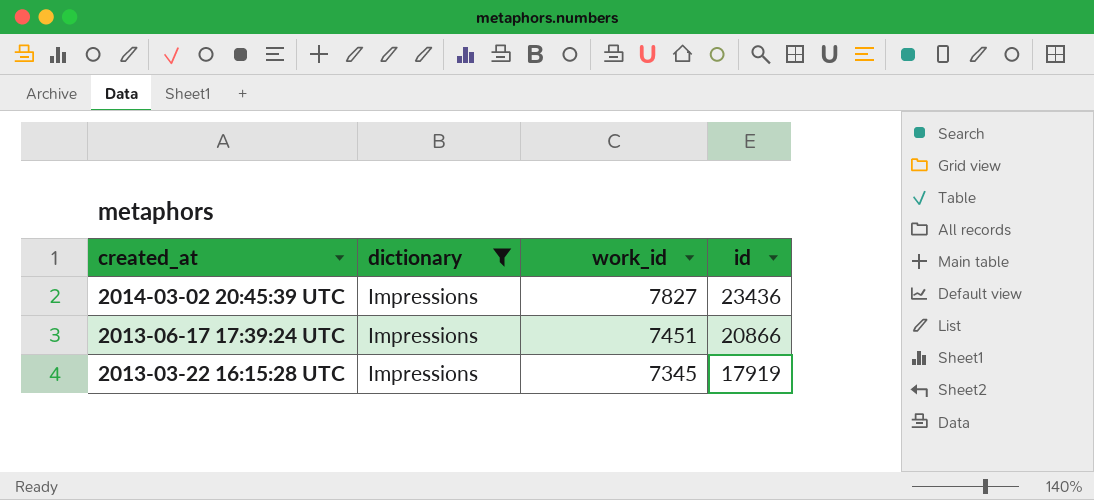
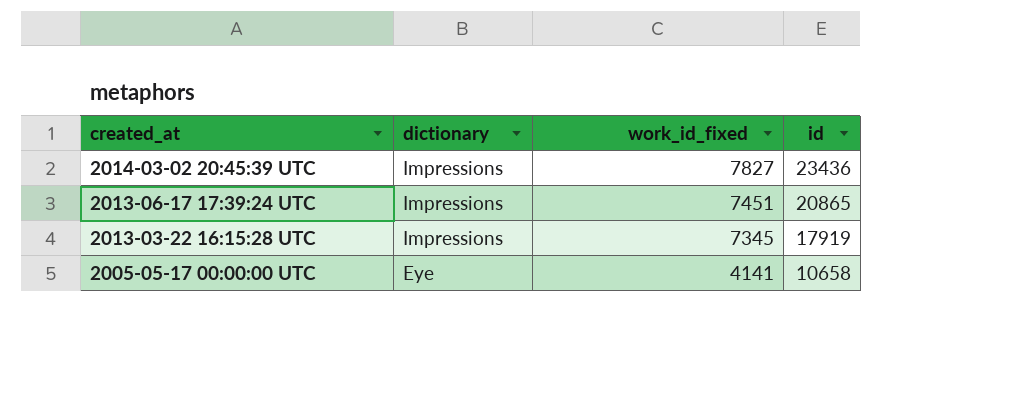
filter: dictionary = Impressions -> none
column name: work_id -> work_id_fixed
2013-06-17 17:39:24 UTC | id: 20866 -> 20865

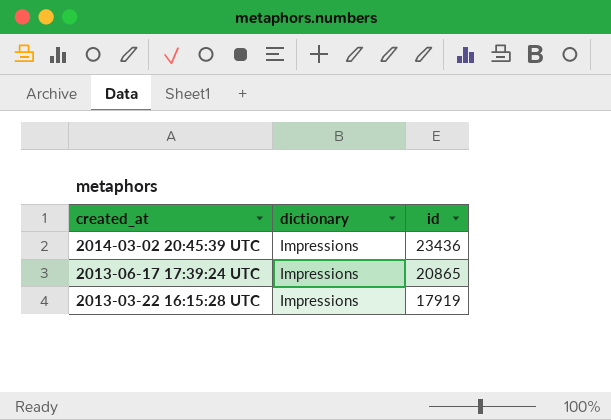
column work_id_fixed | position: 3 -> none
row 2005-05-17 00:00:00 UTC: Eye | 4141 | 10658 -> none

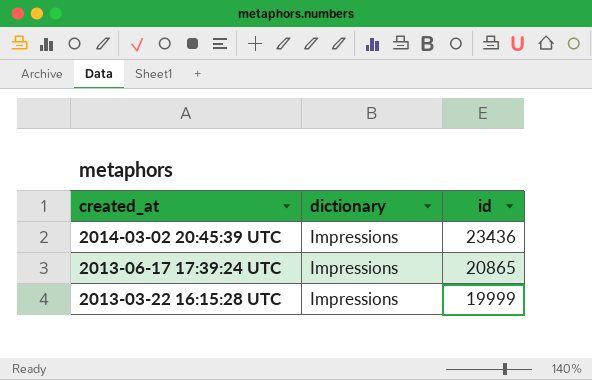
2013-03-22 16:15:28 UTC | id: 17919 -> 19999

